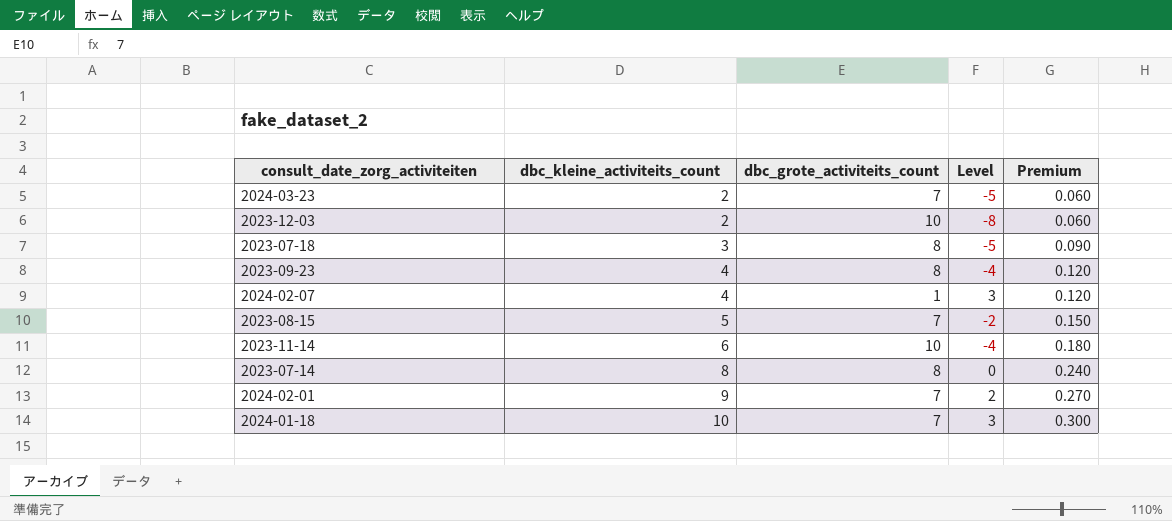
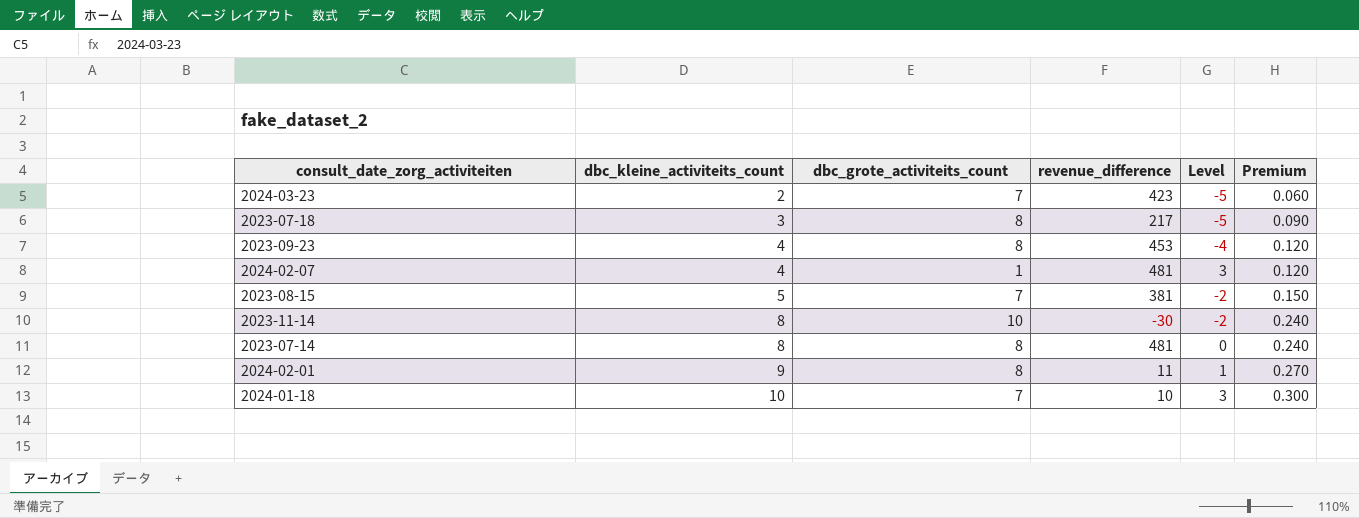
column revenue_difference | position: none -> 4
row 2023-12-03: 2 | 10 | -8 | 0.060 -> none
2023-11-14 | dbc_kleine_activiteits_count: 6 -> 8
2023-11-14 | Level: -4 -> -2
2023-11-14 | Premium: 0.180 -> 0.240
2024-02-01 | dbc_grote_activiteits_count: 7 -> 8
2024-02-01 | Level: 2 -> 1

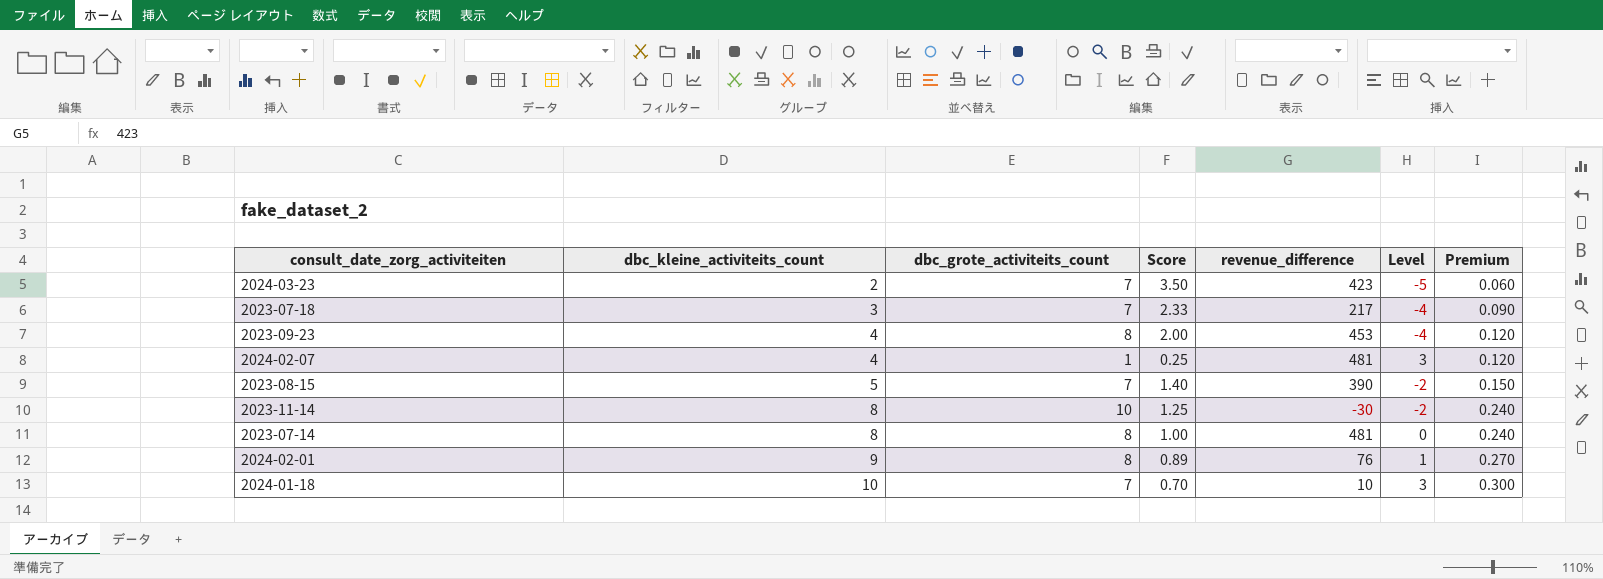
column Score | formula: none -> [dbc_grote_activiteits_count] / [dbc_kleine_activiteits_count]
2023-07-18 | dbc_grote_activiteits_count: 8 -> 7
2023-07-18 | Level: -5 -> -4
2023-08-15 | revenue_difference: 381 -> 390
2024-02-01 | revenue_difference: 11 -> 76

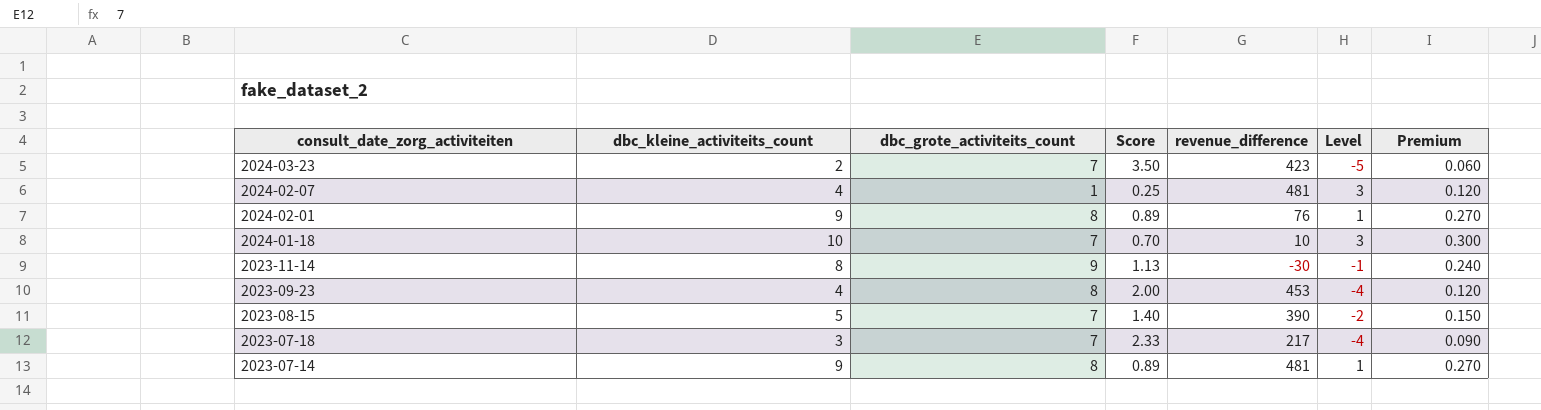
row order: dbc_kleine_activiteits_count ascending -> consult_date_zorg_activiteiten descending
2023-11-14 | dbc_grote_activiteits_count: 10 -> 9
2023-11-14 | Score: 1.25 -> 1.13
2023-11-14 | Level: -2 -> -1
2023-07-14 | dbc_kleine_activiteits_count: 8 -> 9
2023-07-14 | Score: 1.00 -> 0.89
2023-07-14 | Level: 0 -> 1
2023-07-14 | Premium: 0.240 -> 0.270

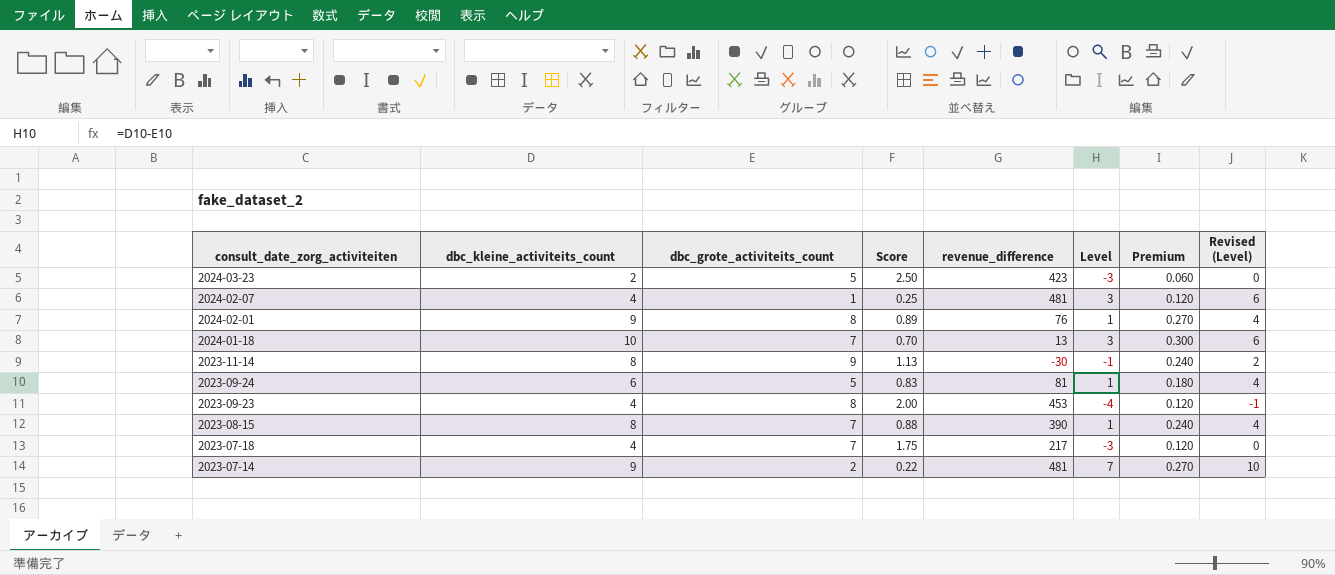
column Revised (Level) | formula: none -> [Level] + 3
2024-03-23 | dbc_grote_activiteits_count: 7 -> 5
2024-03-23 | Score: 3.50 -> 2.50
2024-03-23 | Level: -5 -> -3
2024-01-18 | revenue_difference: 10 -> 13
row 2023-09-24: none -> 6 | 5 | 0.83 | 81 | 1 | 0.180 | 4
2023-08-15 | dbc_kleine_activiteits_count: 5 -> 8
2023-08-15 | Score: 1.40 -> 0.88
2023-08-15 | Level: -2 -> 1
2023-08-15 | Premium: 0.150 -> 0.240
2023-07-18 | dbc_kleine_activiteits_count: 3 -> 4
2023-07-18 | Score: 2.33 -> 1.75
2023-07-18 | Level: -4 -> -3
2023-07-18 | Premium: 0.090 -> 0.120
2023-07-14 | dbc_grote_activiteits_count: 8 -> 2
2023-07-14 | Score: 0.89 -> 0.22
2023-07-14 | Level: 1 -> 7

